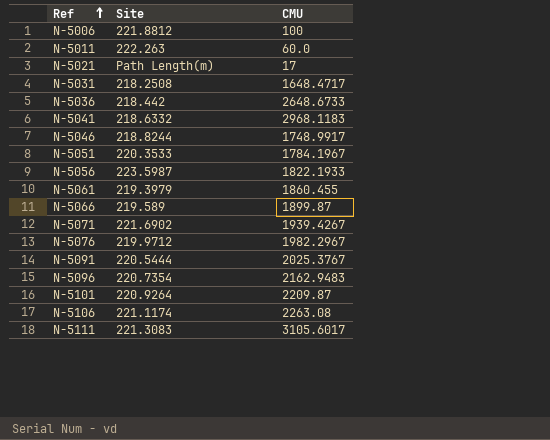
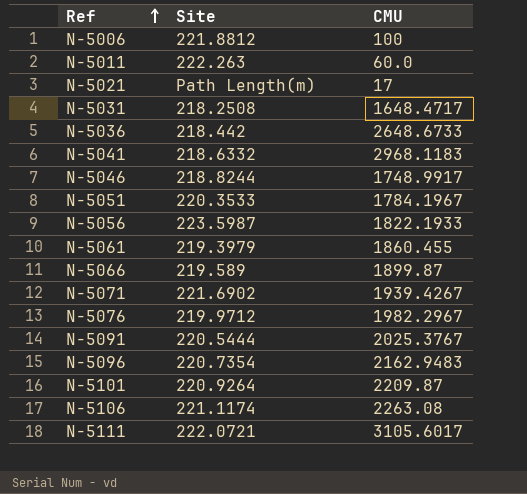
N-5111 | Site: 221.3083 -> 222.0721

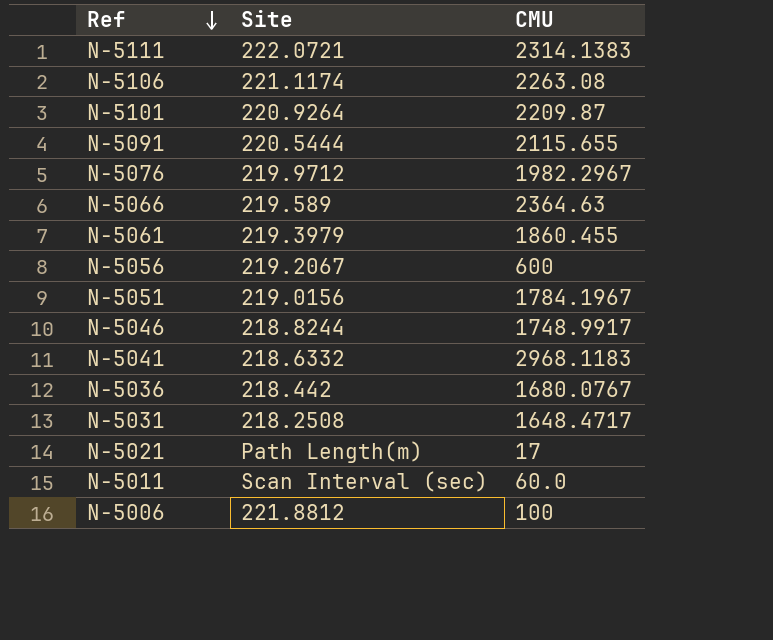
row order: Ref ascending -> Ref descending
row N-5071: 221.6902 | 1939.4267 -> none
row N-5096: 220.7354 | 2162.9483 -> none
N-5111 | CMU: 3105.6017 -> 2314.1383
N-5091 | CMU: 2025.3767 -> 2115.655
N-5066 | CMU: 1899.87 -> 2364.63
N-5056 | Site: 223.5987 -> 219.2067
N-5056 | CMU: 1822.1933 -> 600
N-5051 | Site: 220.3533 -> 219.0156
N-5036 | CMU: 2648.6733 -> 1680.0767
N-5011 | Site: 222.263 -> Scan Interval (sec)

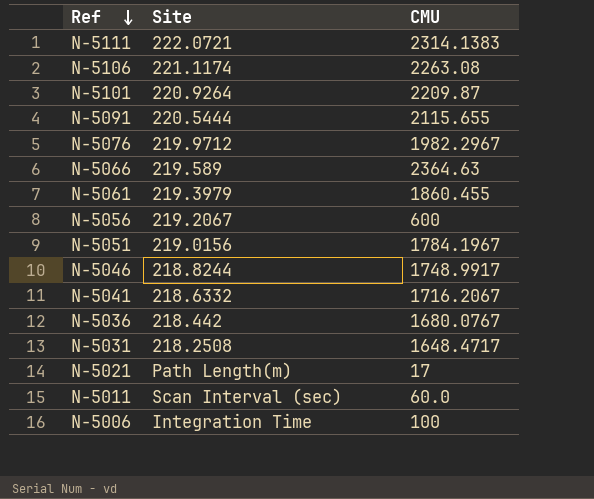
N-5041 | CMU: 2968.1183 -> 1716.2067
N-5006 | Site: 221.8812 -> Integration Time

